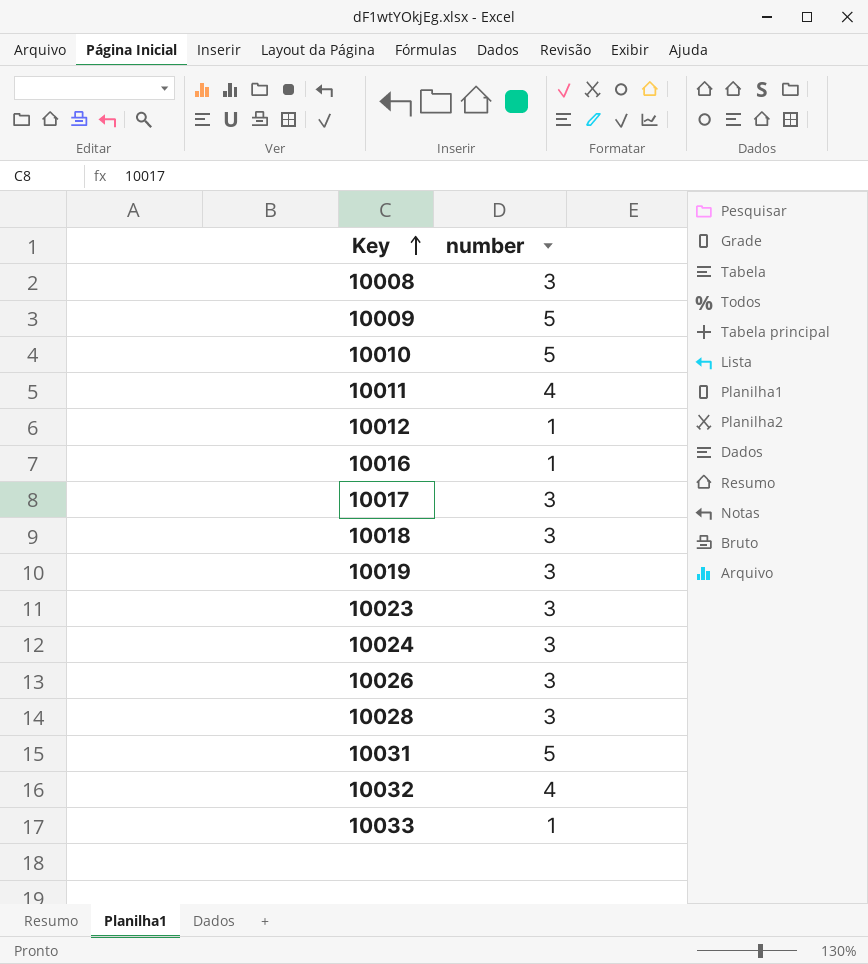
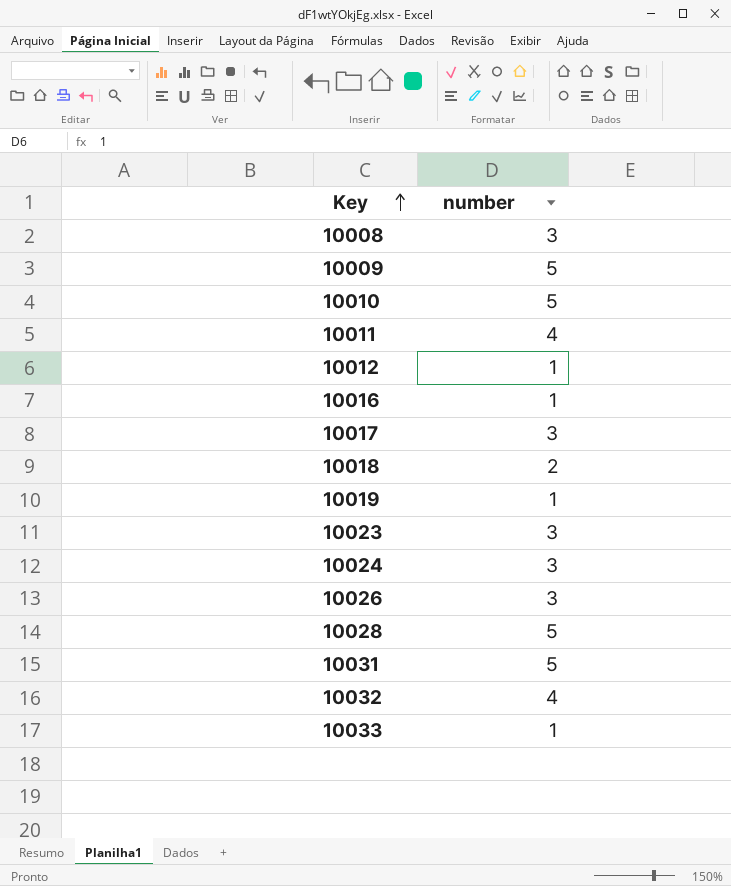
10018 | number: 3 -> 2
10019 | number: 3 -> 1
10028 | number: 3 -> 5

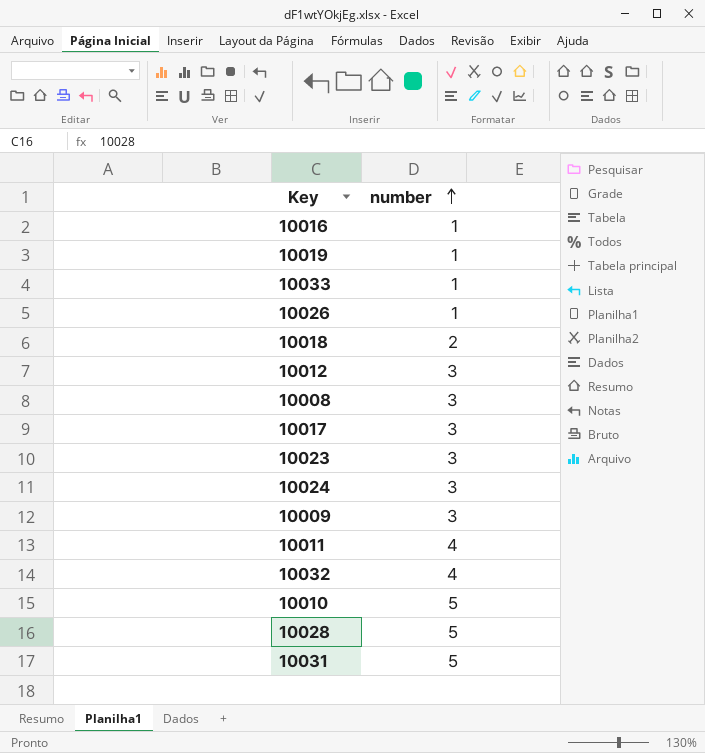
row order: Key ascending -> number ascending
10026 | number: 3 -> 1
10012 | number: 1 -> 3
10009 | number: 5 -> 3

